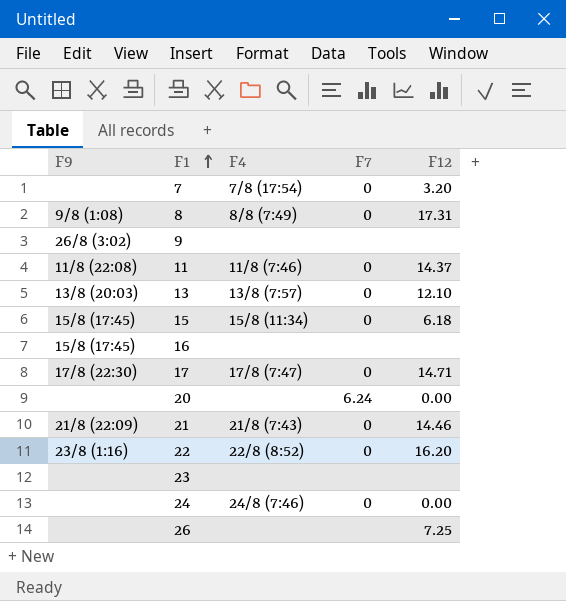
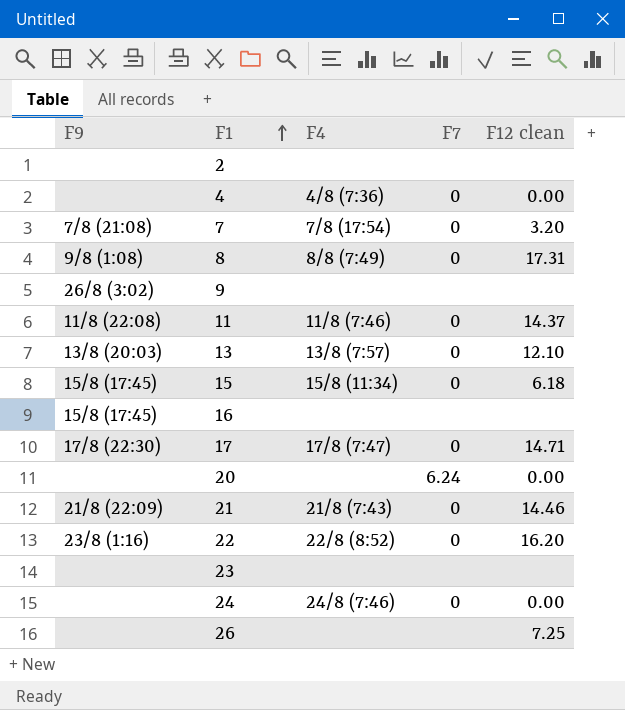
column name: F12 -> F12 clean
row 2: none -> none | none | none | none
row 4: none -> none | 4/8 (7:36) | 0 | 0.00
7 | F9: none -> 7/8 (21:08)

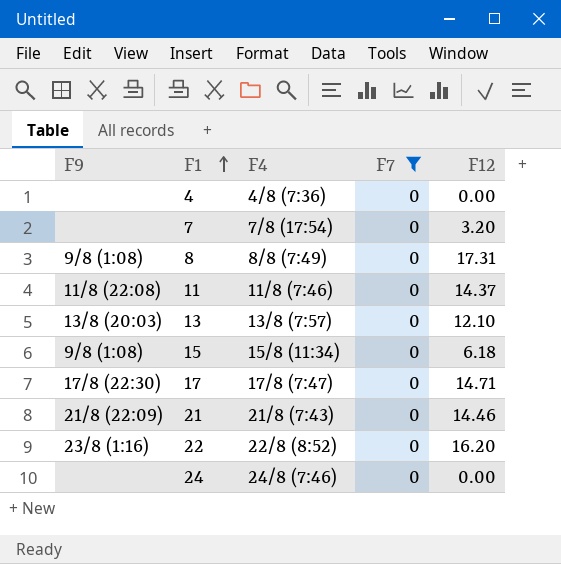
filter: none -> F7 = 0
column name: F12 clean -> F12
7 | F9: 7/8 (21:08) -> none
15 | F9: 15/8 (17:45) -> 9/8 (1:08)

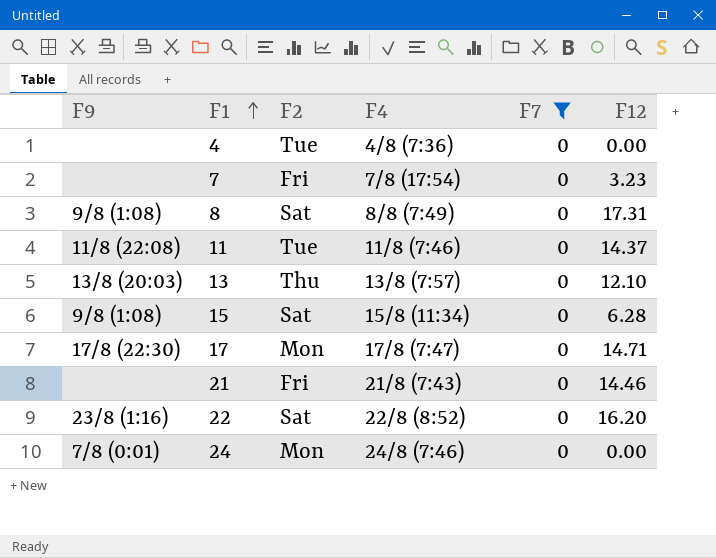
column F2 | position: none -> 3
7 | F12: 3.20 -> 3.23
15 | F12: 6.18 -> 6.28
21 | F9: 21/8 (22:09) -> none
24 | F9: none -> 7/8 (0:01)

